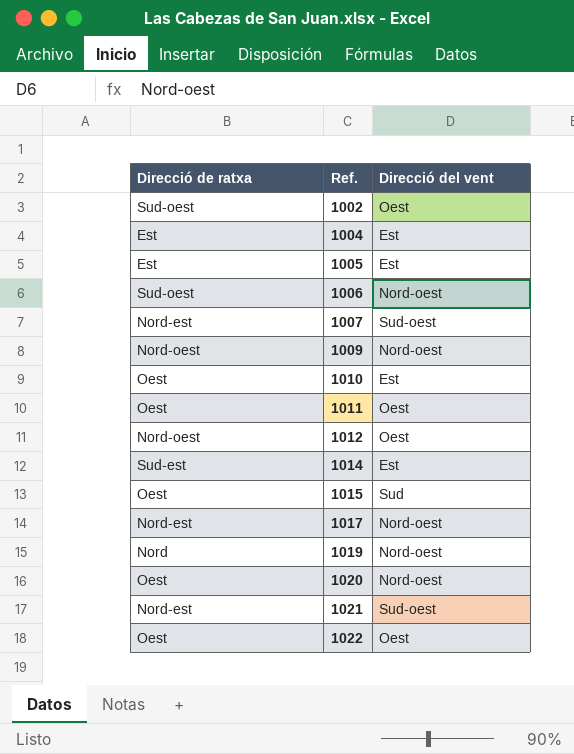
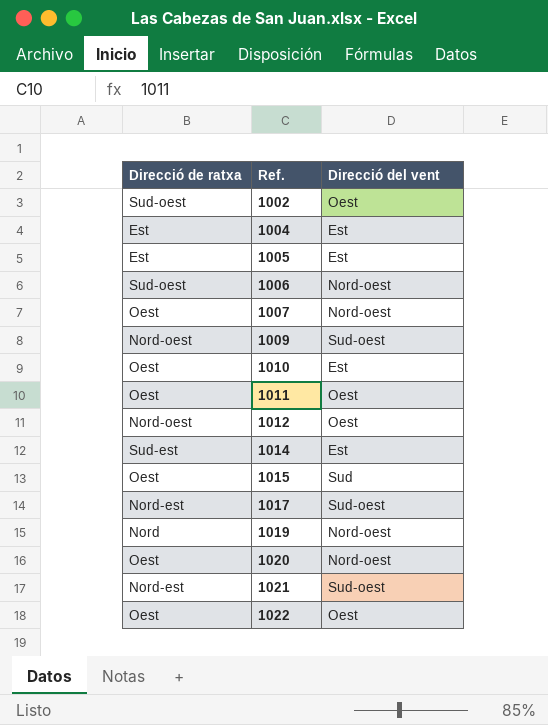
1007 | Direcció de ratxa: Nord-est -> Oest
1007 | Direcció del vent: Sud-oest -> Nord-oest
1009 | Direcció del vent: Nord-oest -> Sud-oest
1017 | Direcció del vent: Nord-oest -> Sud-oest

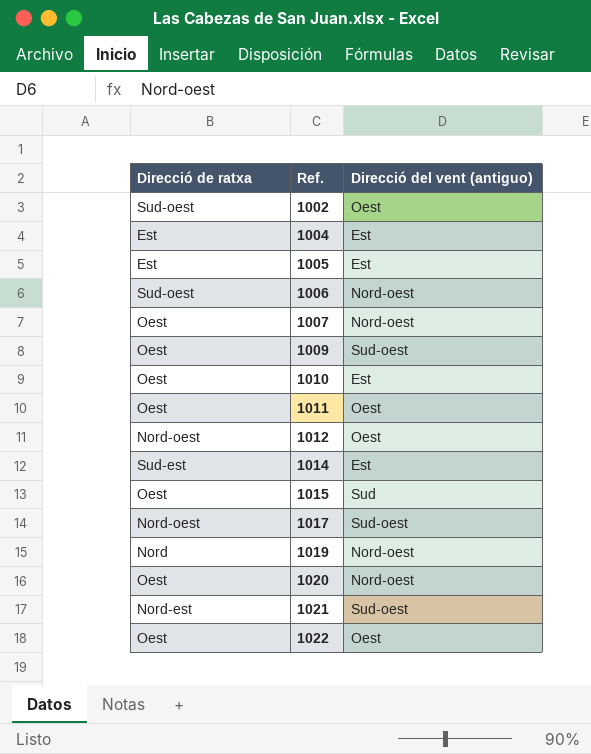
column name: Direcció del vent -> Direcció del vent (antiguo)
1009 | Direcció de ratxa: Nord-oest -> Oest
1017 | Direcció de ratxa: Nord-est -> Nord-oest

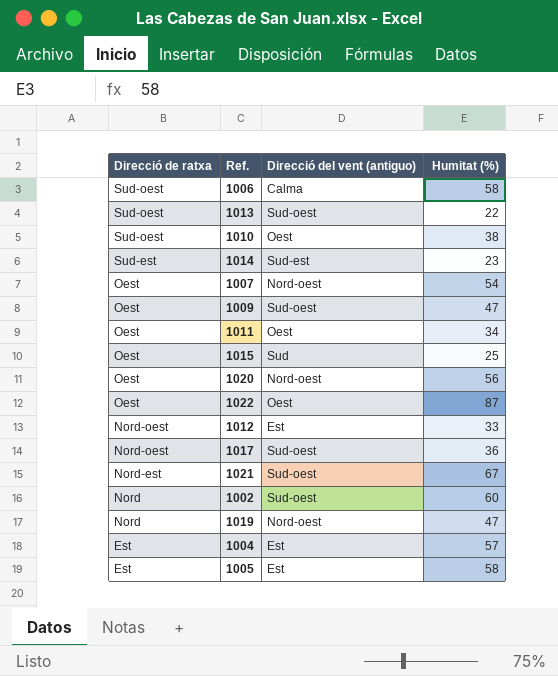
row order: Ref. ascending -> Direcció de ratxa descending
column Humitat (%) | position: none -> 4
1006 | Direcció del vent (antiguo): Nord-oest -> Calma
row 1013: none -> Sud-oest | Sud-oest | 22
1010 | Direcció de ratxa: Oest -> Sud-oest
1010 | Direcció del vent (antiguo): Est -> Oest
1014 | Direcció del vent (antiguo): Est -> Sud-est
1012 | Direcció del vent (antiguo): Oest -> Est
1002 | Direcció de ratxa: Sud-oest -> Nord
1002 | Direcció del vent (antiguo): Oest -> Sud-oest

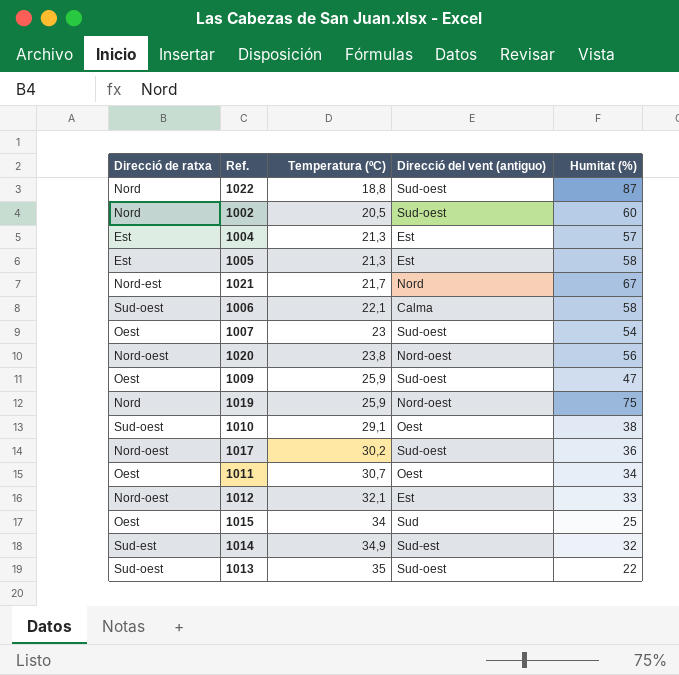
row order: Direcció de ratxa descending -> Temperatura (ºC) ascending
column Temperatura (ºC) | position: none -> 3
1022 | Direcció de ratxa: Oest -> Nord
1022 | Direcció del vent (antiguo): Oest -> Sud-oest
1021 | Direcció del vent (antiguo): Sud-oest -> Nord
1007 | Direcció del vent (antiguo): Nord-oest -> Sud-oest
1020 | Direcció de ratxa: Oest -> Nord-oest
1019 | Humitat (%): 47 -> 75
1014 | Humitat (%): 23 -> 32

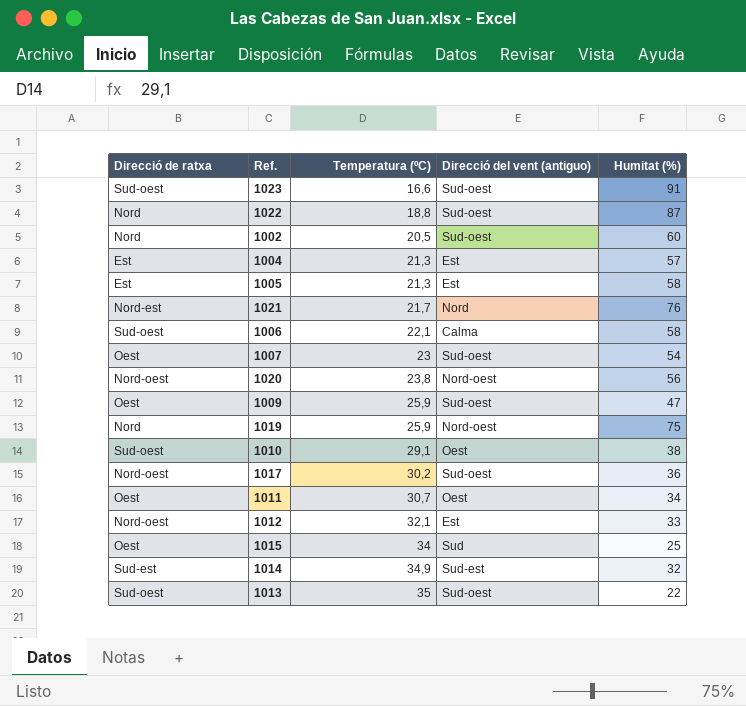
row 1023: none -> Sud-oest | 16,6 | Sud-oest | 91
1021 | Humitat (%): 67 -> 76

